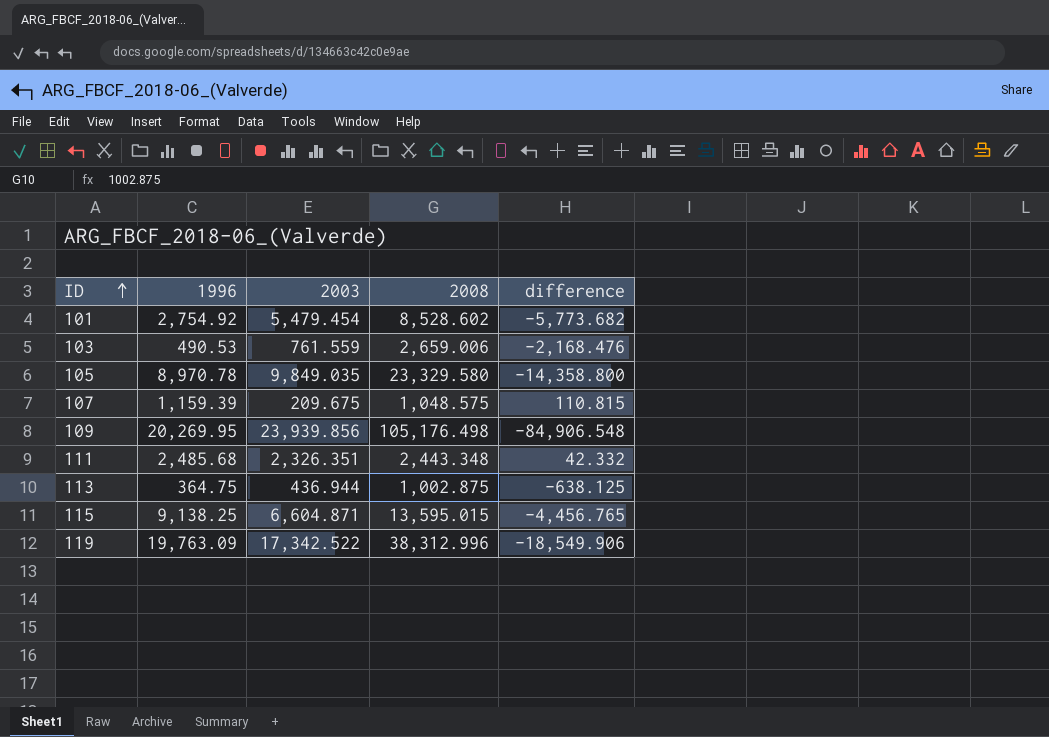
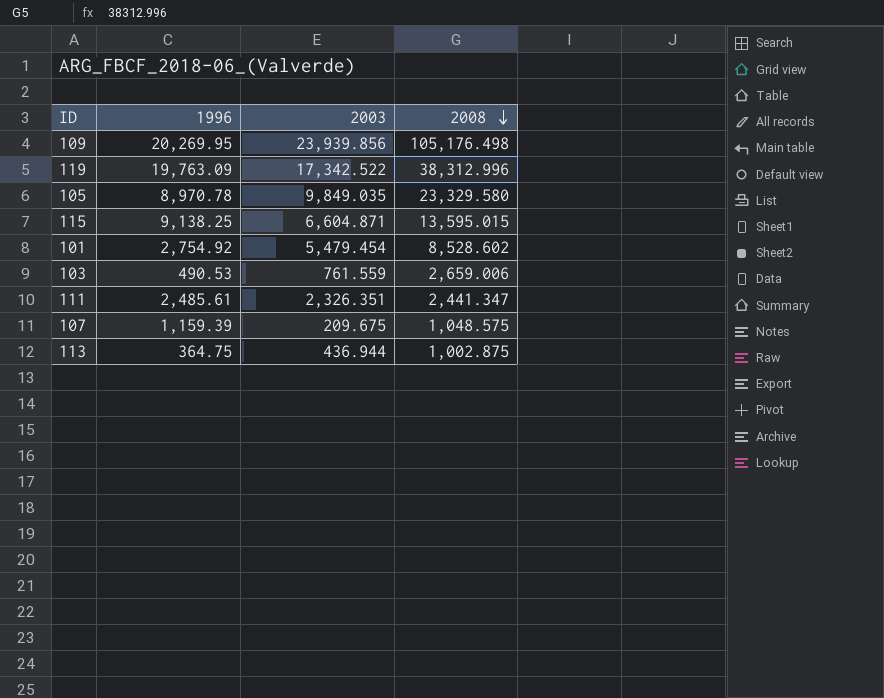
row order: ID ascending -> 2008 descending
column difference | formula: [1996] - [2008] -> none
111 | 1996: 2,485.68 -> 2,485.61
111 | 2008: 2,443.348 -> 2,441.347

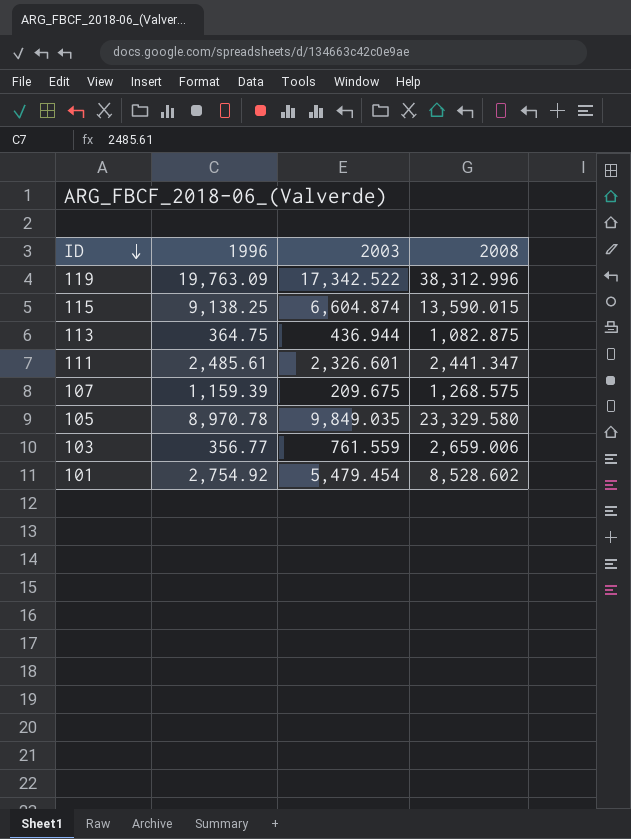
row order: 2008 descending -> ID descending
row 109: 20,269.95 | 23,939.856 | 105,176.498 -> none
115 | 2003: 6,604.871 -> 6,604.874
115 | 2008: 13,595.015 -> 13,590.015
113 | 2008: 1,002.875 -> 1,082.875
111 | 2003: 2,326.351 -> 2,326.601
107 | 2008: 1,048.575 -> 1,268.575
103 | 1996: 490.53 -> 356.77

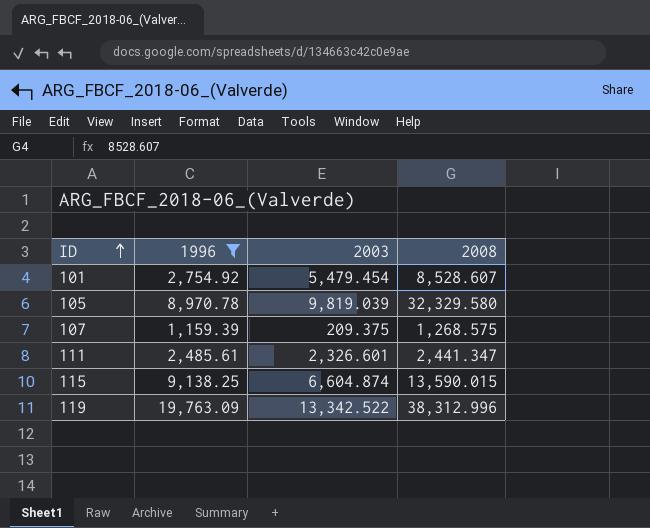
filter: none -> 1996 >= 1,159.39
row order: ID descending -> ID ascending
101 | 2008: 8,528.602 -> 8,528.607
105 | 2003: 9,849.035 -> 9,819.039
105 | 2008: 23,329.580 -> 32,329.580
107 | 2003: 209.675 -> 209.375
119 | 2003: 17,342.522 -> 13,342.522

